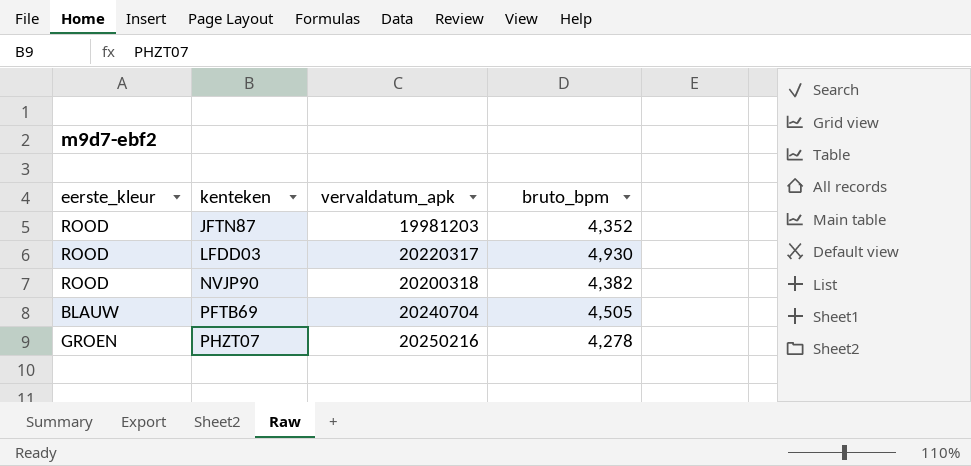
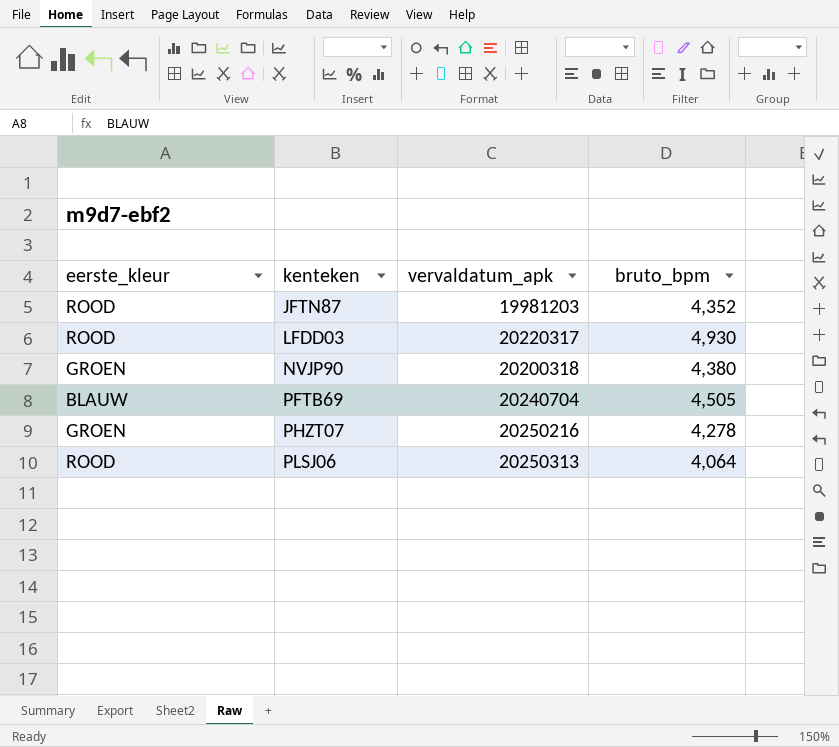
NVJP90 | eerste_kleur: ROOD -> GROEN
NVJP90 | bruto_bpm: 4,382 -> 4,380
row PLSJ06: none -> ROOD | 20250313 | 4,064

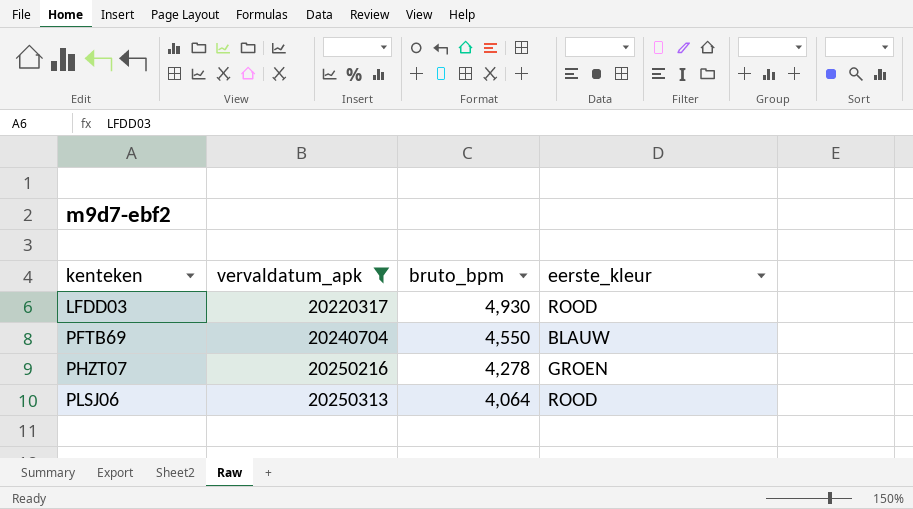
filter: none -> vervaldatum_apk >= 20220317
column eerste_kleur | position: 1 -> 4
PFTB69 | bruto_bpm: 4,505 -> 4,550

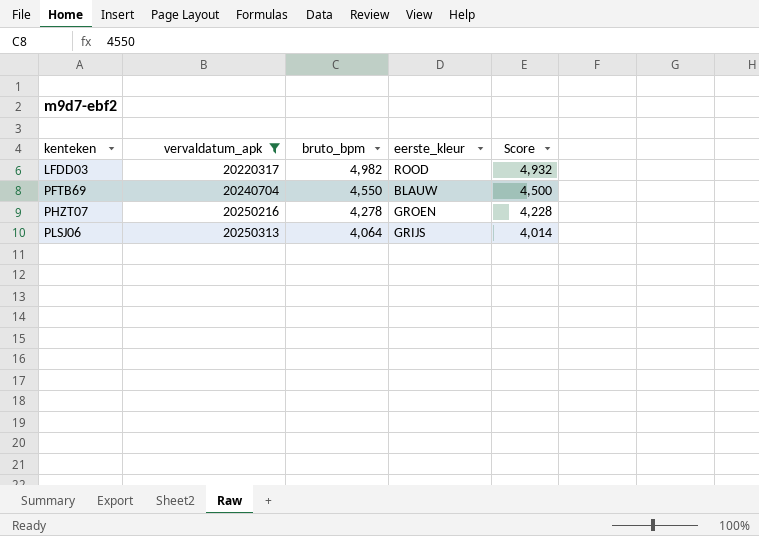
column Score | formula: none -> [bruto_bpm] - 50
LFDD03 | bruto_bpm: 4,930 -> 4,982
PLSJ06 | eerste_kleur: ROOD -> GRIJS

